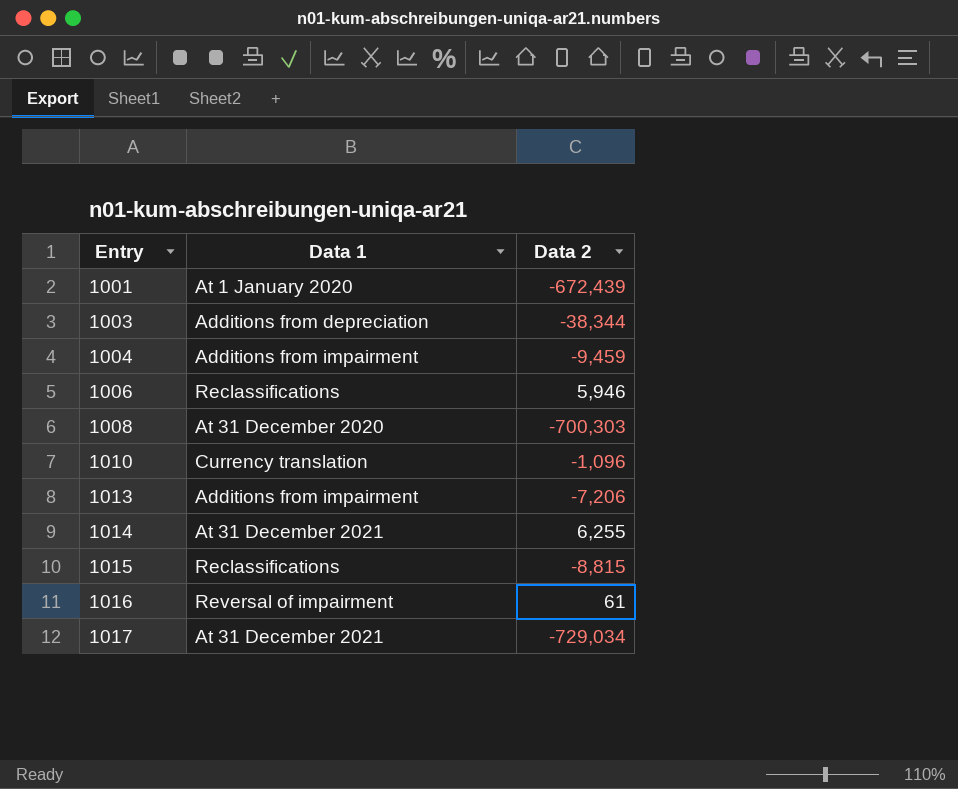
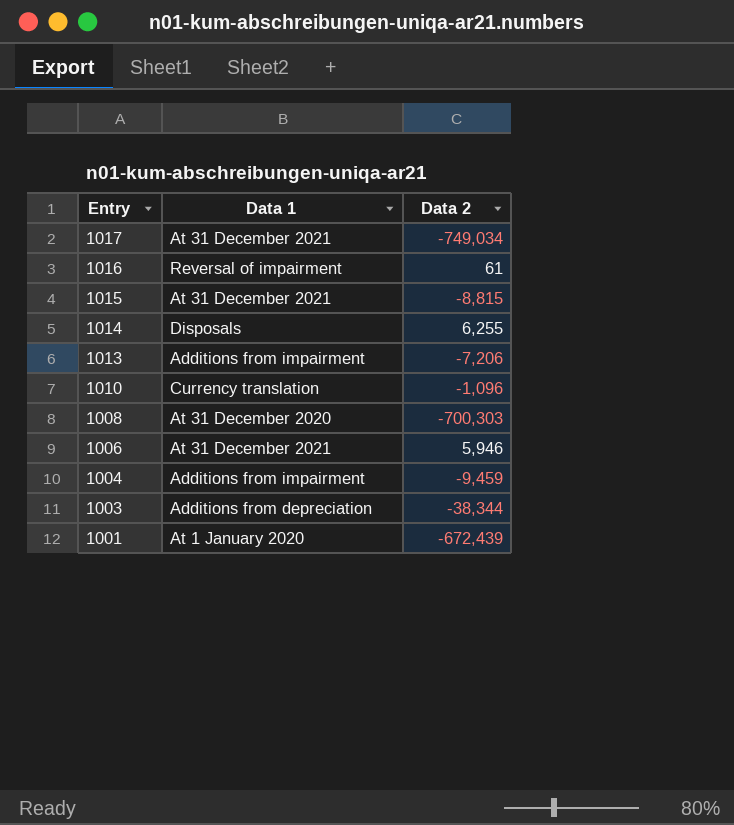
row order: Entry ascending -> Entry descending
1017 | Data 2: -729,034 -> -749,034
1015 | Data 1: Reclassifications -> At 31 December 2021
1014 | Data 1: At 31 December 2021 -> Disposals
1006 | Data 1: Reclassifications -> At 31 December 2021

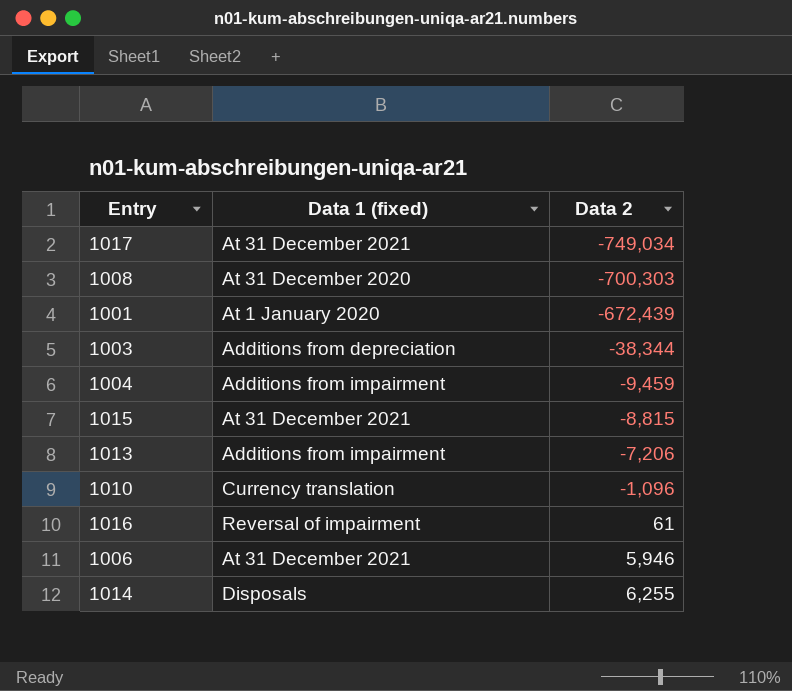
row order: Entry descending -> Data 2 ascending
column name: Data 1 -> Data 1 (fixed)

